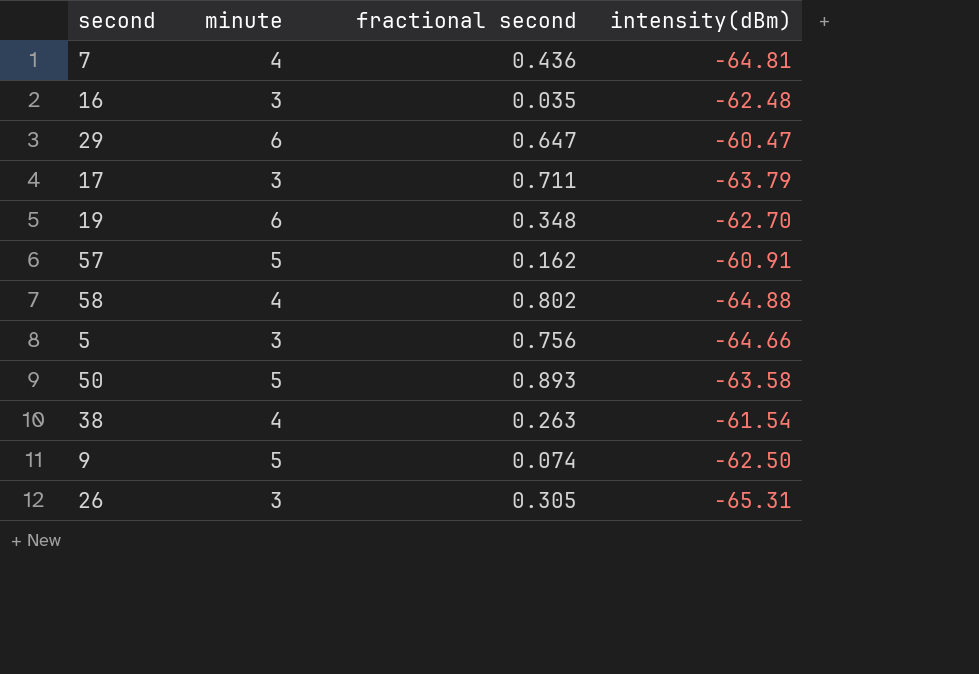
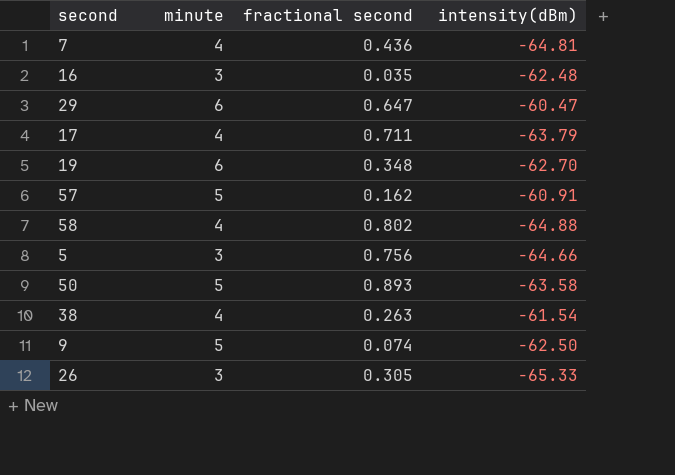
17 | minute: 3 -> 4
26 | intensity(dBm): -65.31 -> -65.33

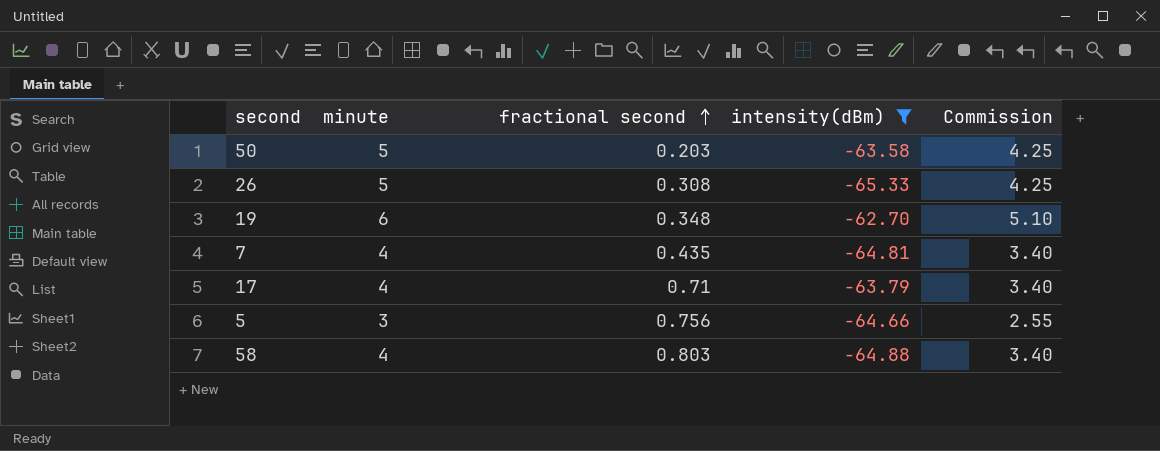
filter: none -> intensity(dBm) <= -62.70
row order: none -> fractional second ascending
column Commission | formula: none -> [minute] * 0.85
50 | fractional second: 0.893 -> 0.203
26 | minute: 3 -> 5
26 | fractional second: 0.305 -> 0.308
7 | fractional second: 0.436 -> 0.435
17 | fractional second: 0.711 -> 0.71
58 | fractional second: 0.802 -> 0.803

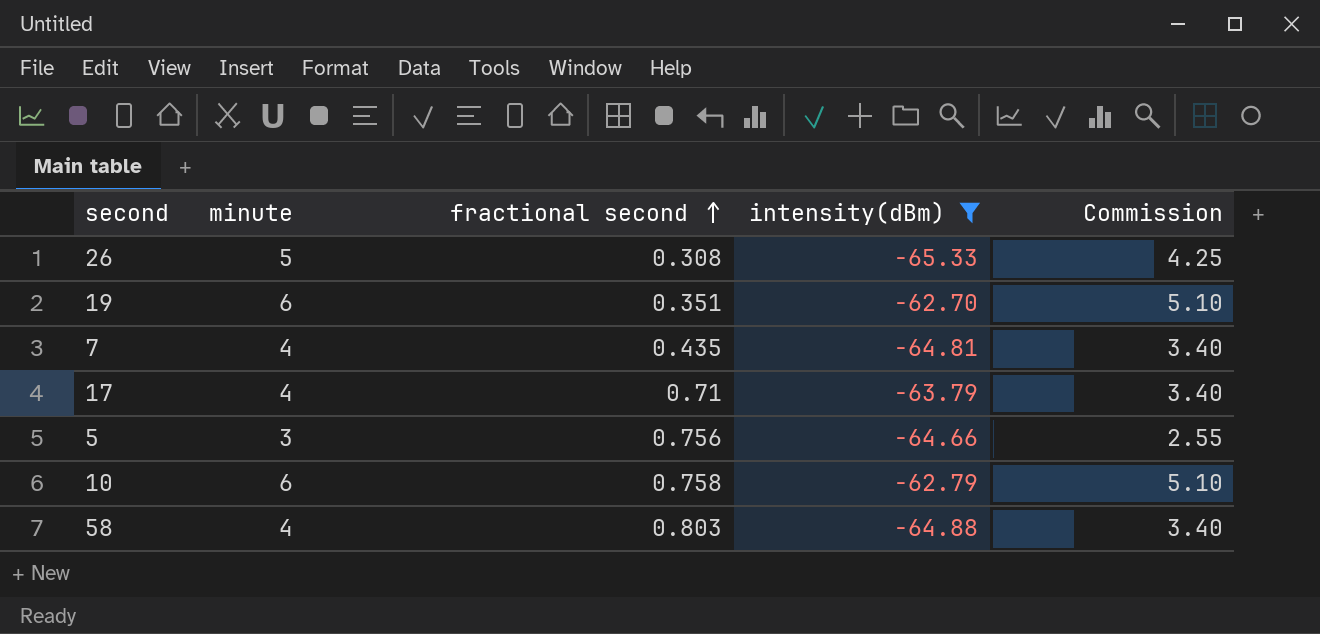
row 50: 5 | 0.203 | -63.58 | 4.25 -> none
19 | fractional second: 0.348 -> 0.351
row 10: none -> 6 | 0.758 | -62.79 | 5.10

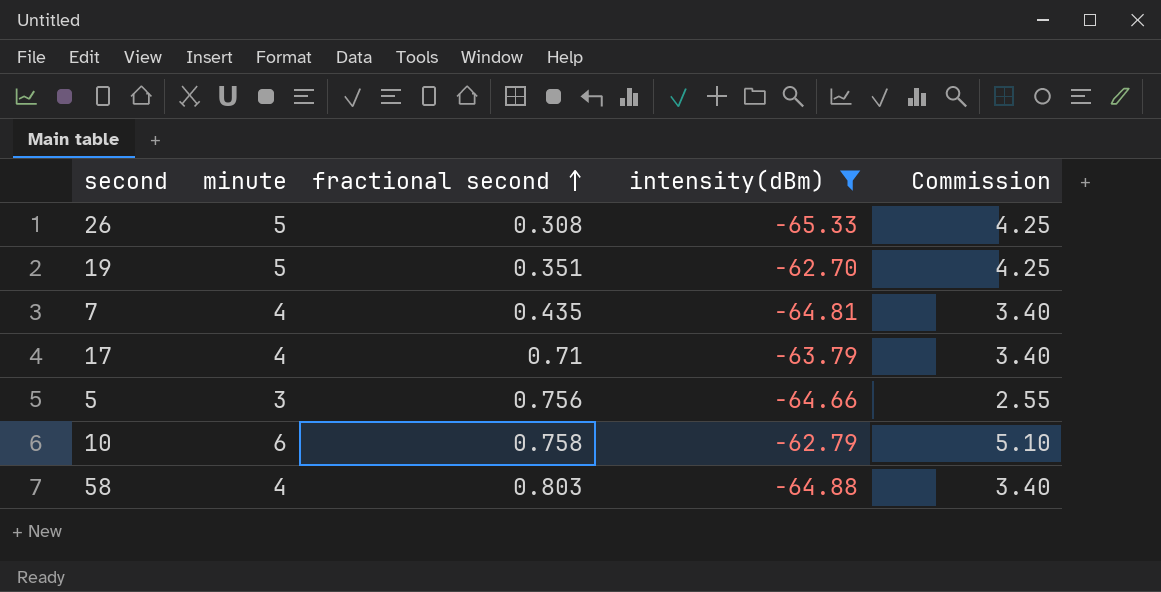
19 | minute: 6 -> 5
19 | Commission: 5.10 -> 4.25

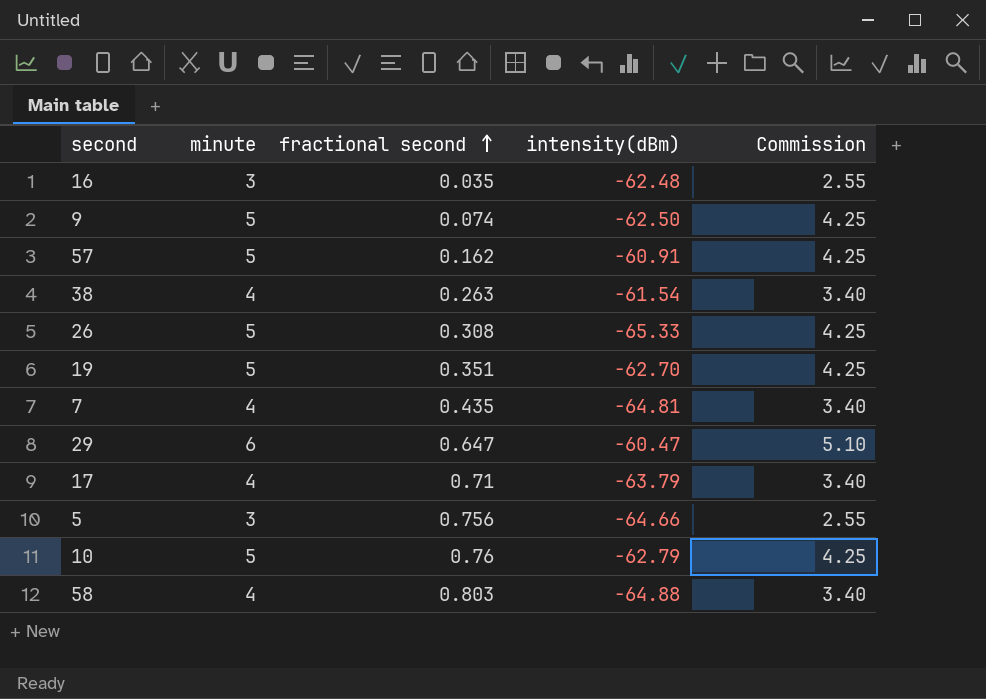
filter: intensity(dBm) <= -62.70 -> none
10 | minute: 6 -> 5
10 | fractional second: 0.758 -> 0.76
10 | Commission: 5.10 -> 4.25

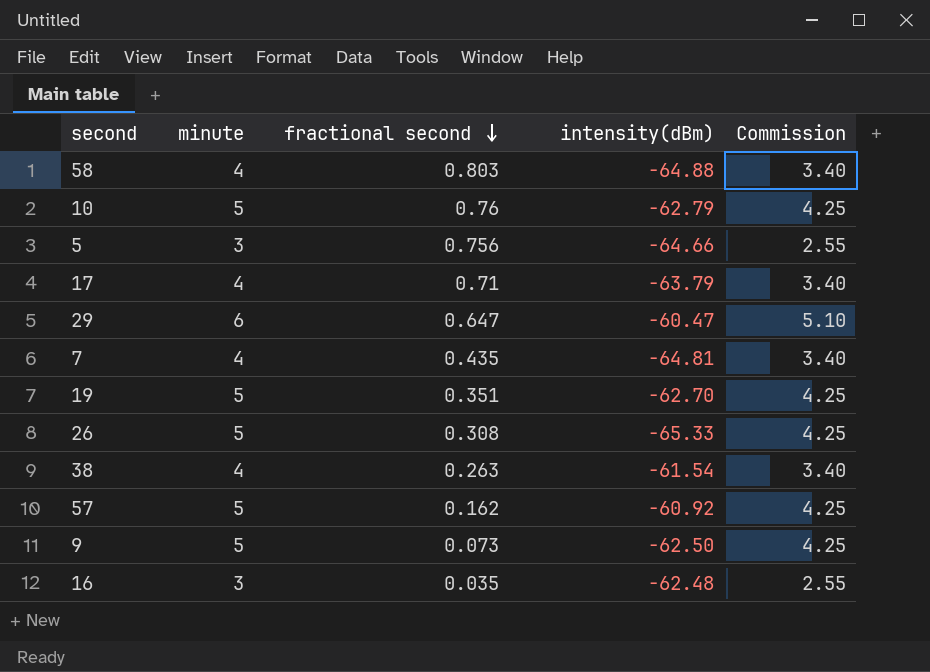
row order: fractional second ascending -> fractional second descending
57 | intensity(dBm): -60.91 -> -60.92
9 | fractional second: 0.074 -> 0.073

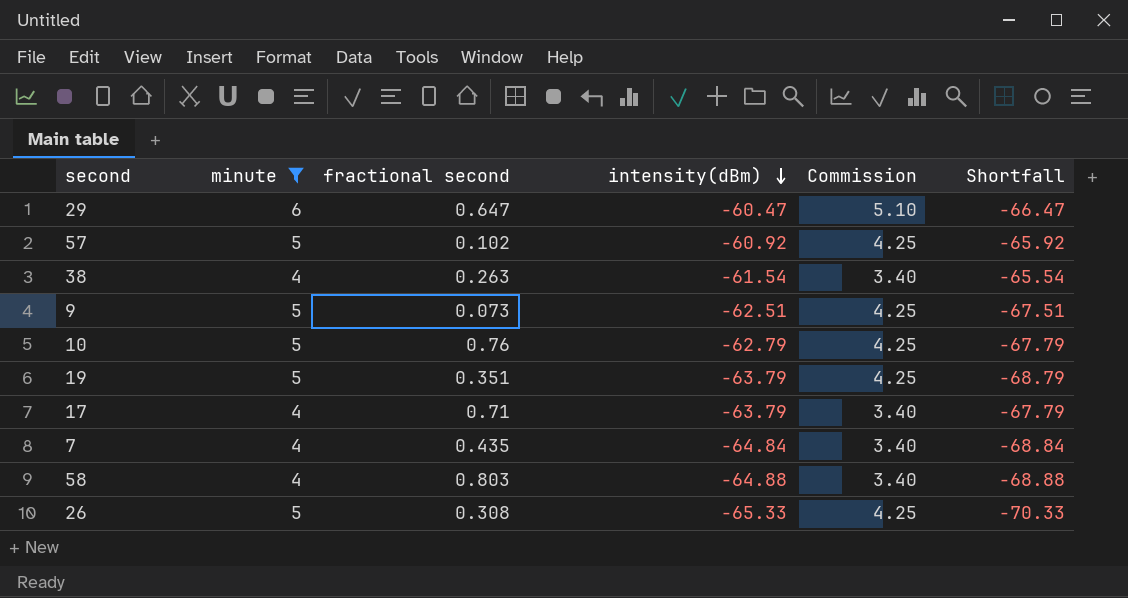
filter: none -> minute != 3
row order: fractional second descending -> intensity(dBm) descending
column Shortfall | formula: none -> [intensity(dBm)] - [minute]
57 | fractional second: 0.162 -> 0.102
9 | intensity(dBm): -62.50 -> -62.51
19 | intensity(dBm): -62.70 -> -63.79
7 | intensity(dBm): -64.81 -> -64.84

